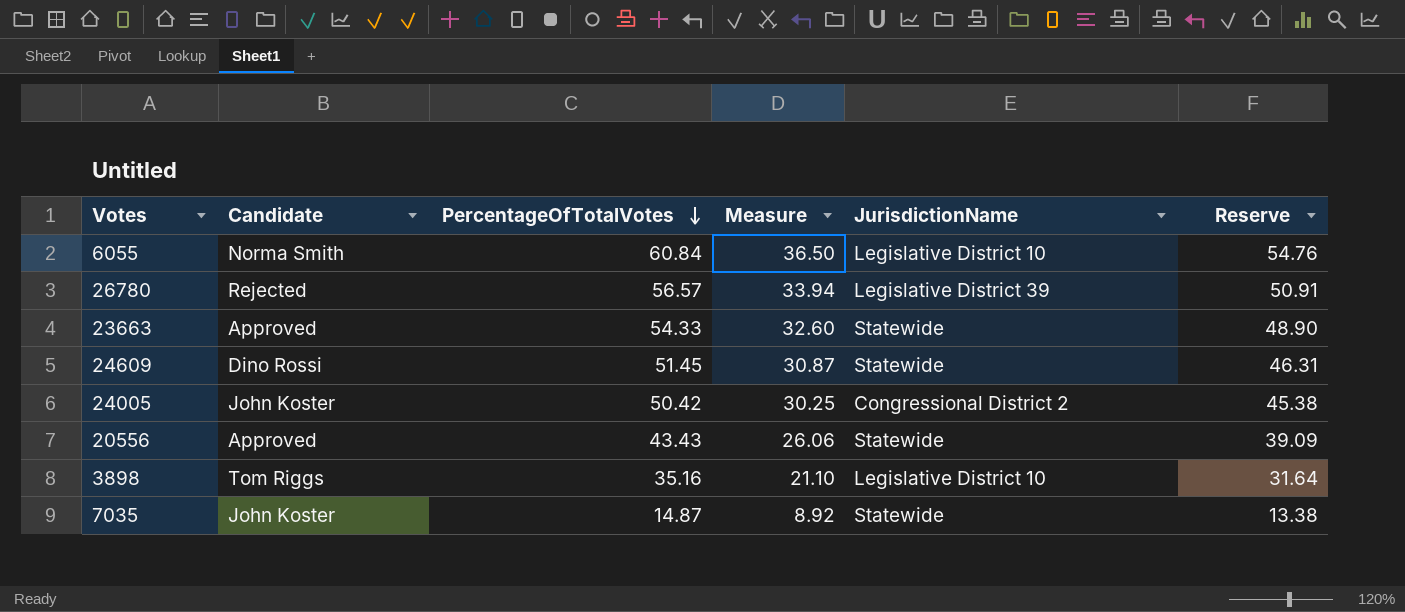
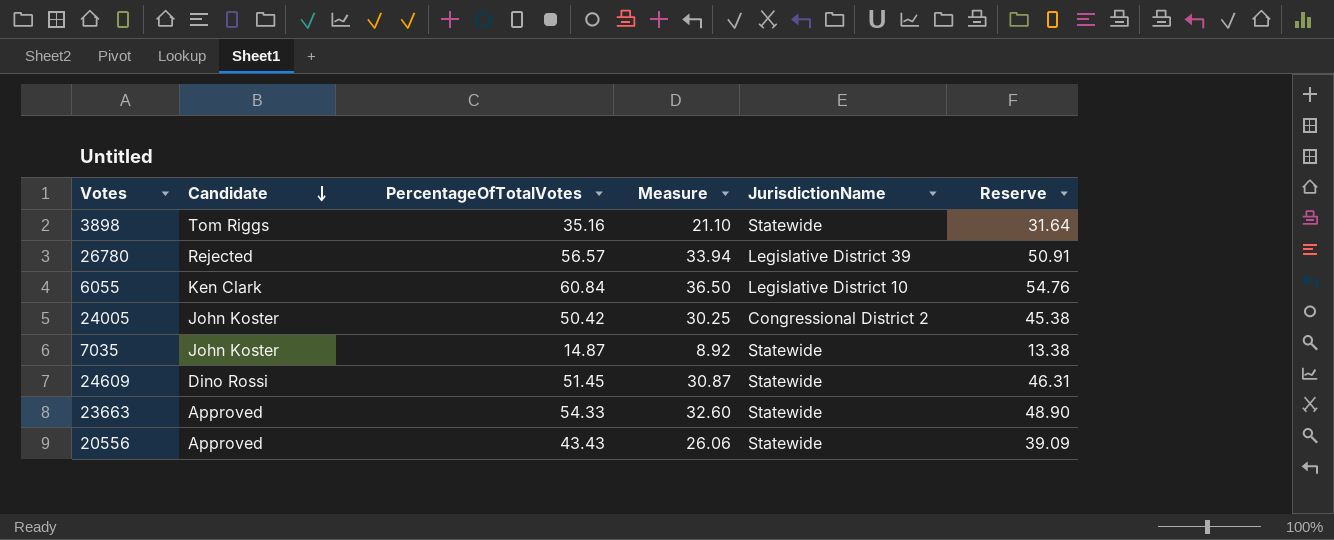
row order: PercentageOfTotalVotes descending -> Candidate descending
3898 | JurisdictionName: Legislative District 10 -> Statewide
6055 | Candidate: Norma Smith -> Ken Clark

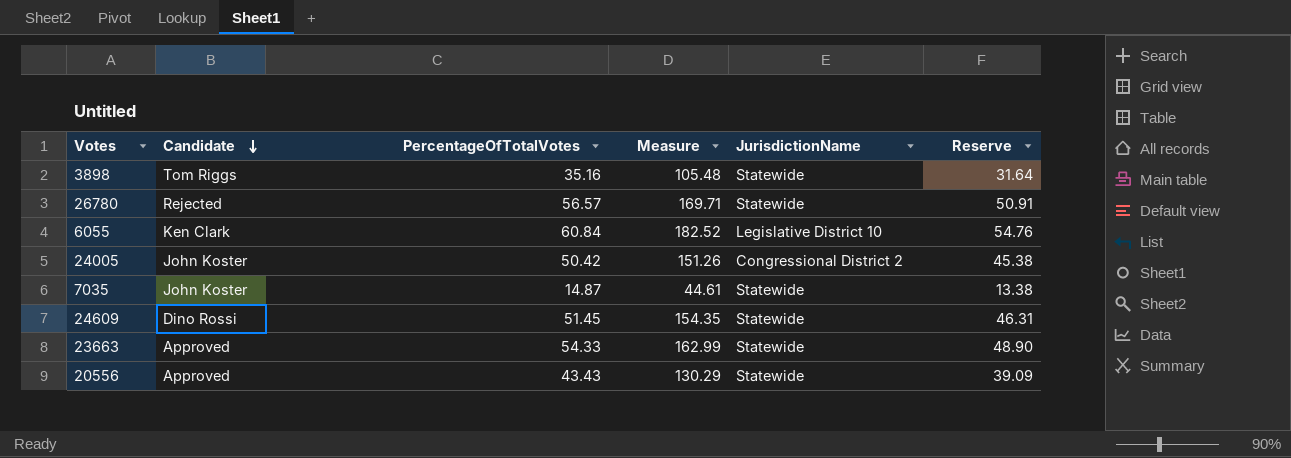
column Measure | formula: [PercentageOfTotalVotes] * 0.6 -> [PercentageOfTotalVotes] * 3
26780 | JurisdictionName: Legislative District 39 -> Statewide

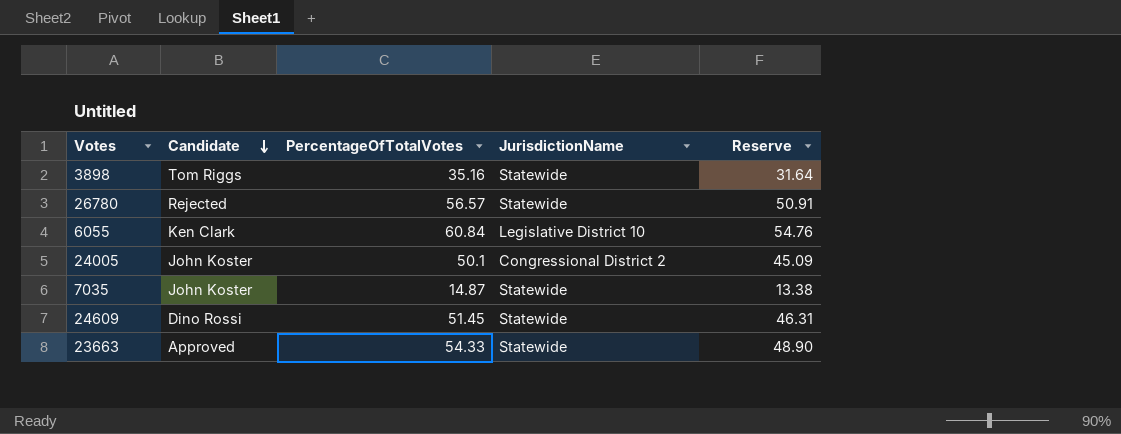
column Measure | formula: [PercentageOfTotalVotes] * 3 -> none
row 20556: Approved | 43.43 | 130.29 | Statewide | 39.09 -> none
24005 | PercentageOfTotalVotes: 50.42 -> 50.1
24005 | Reserve: 45.38 -> 45.09

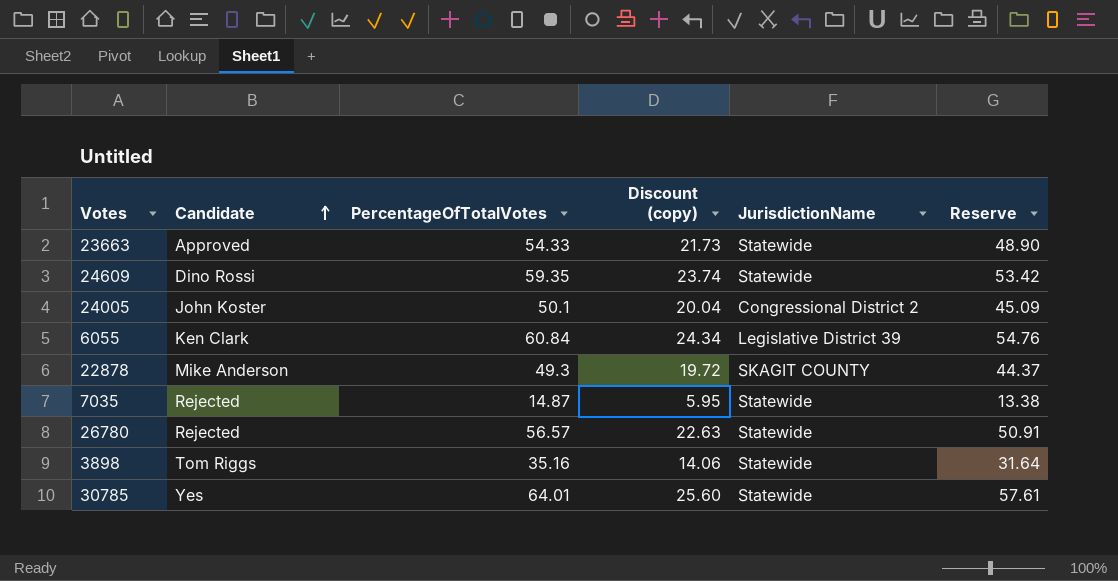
row order: Candidate descending -> Candidate ascending
column Discount (copy) | formula: none -> [PercentageOfTotalVotes] * 0.4
24609 | PercentageOfTotalVotes: 51.45 -> 59.35
24609 | Reserve: 46.31 -> 53.42
6055 | JurisdictionName: Legislative District 10 -> Legislative District 39
row 22878: none -> Mike Anderson | 49.3 | 19.72 | SKAGIT COUNTY | 44.37
7035 | Candidate: John Koster -> Rejected
row 30785: none -> Yes | 64.01 | 25.60 | Statewide | 57.61

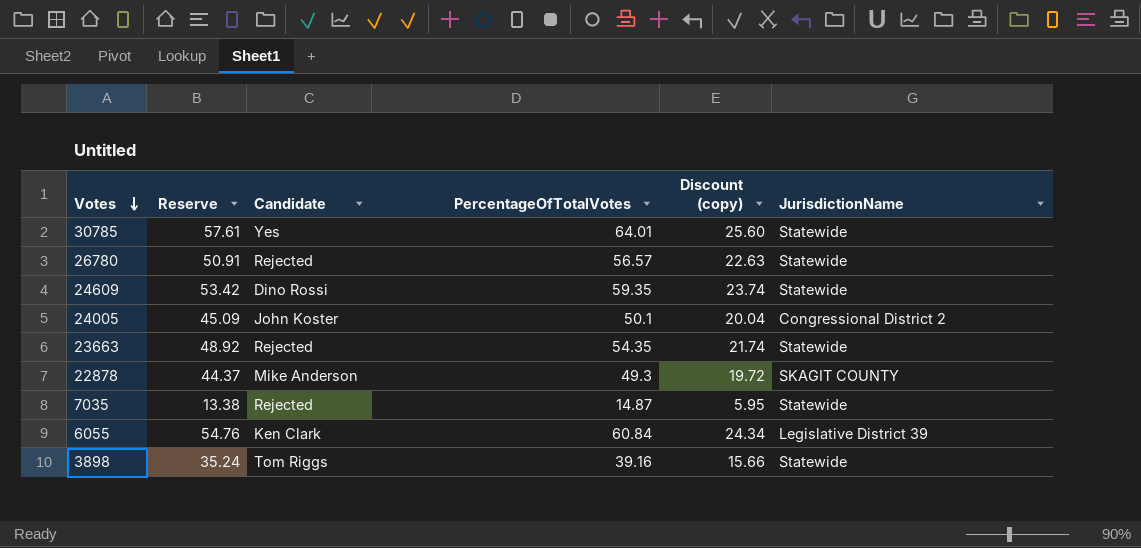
row order: Candidate ascending -> Votes descending
column Reserve | position: 6 -> 2
23663 | Reserve: 48.90 -> 48.92
23663 | Candidate: Approved -> Rejected
23663 | PercentageOfTotalVotes: 54.33 -> 54.35
23663 | Discount (copy): 21.73 -> 21.74
3898 | Reserve: 31.64 -> 35.24
3898 | PercentageOfTotalVotes: 35.16 -> 39.16
3898 | Discount (copy): 14.06 -> 15.66

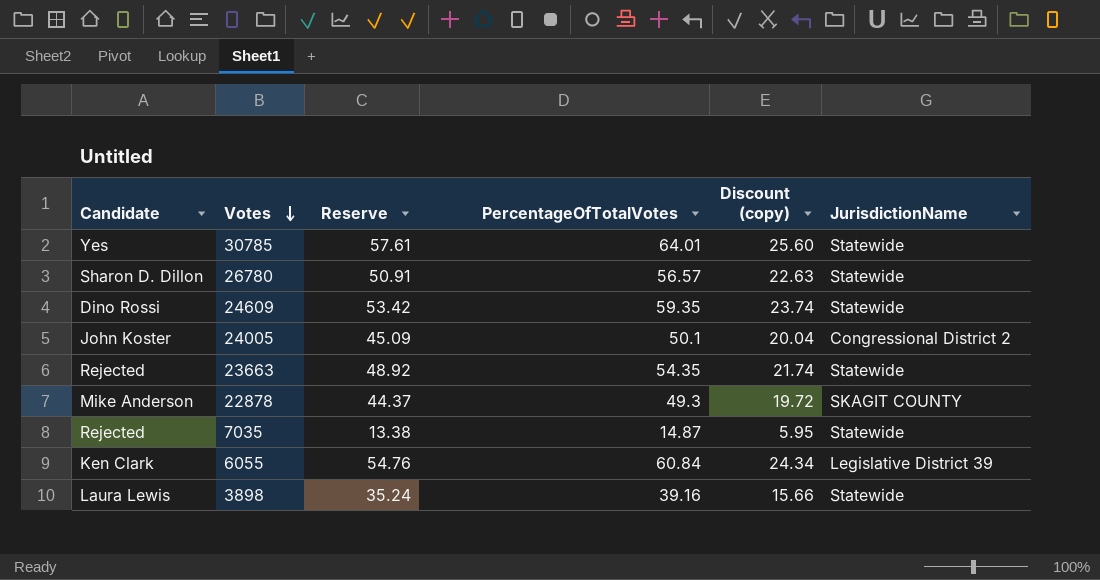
column Candidate | position: 3 -> 1
26780 | Candidate: Rejected -> Sharon D. Dillon
3898 | Candidate: Tom Riggs -> Laura Lewis

